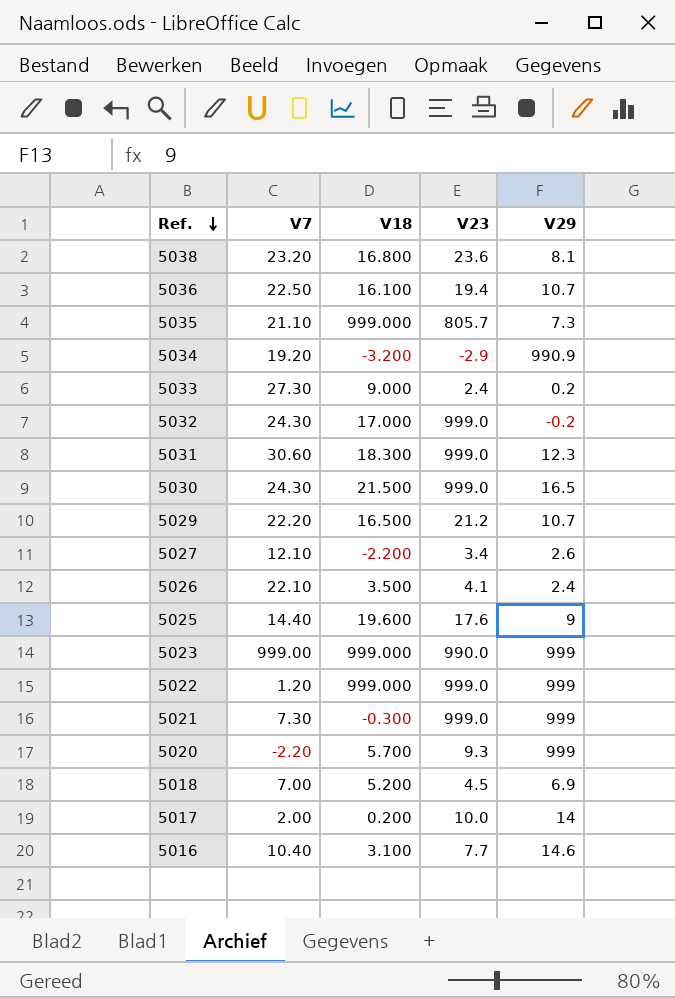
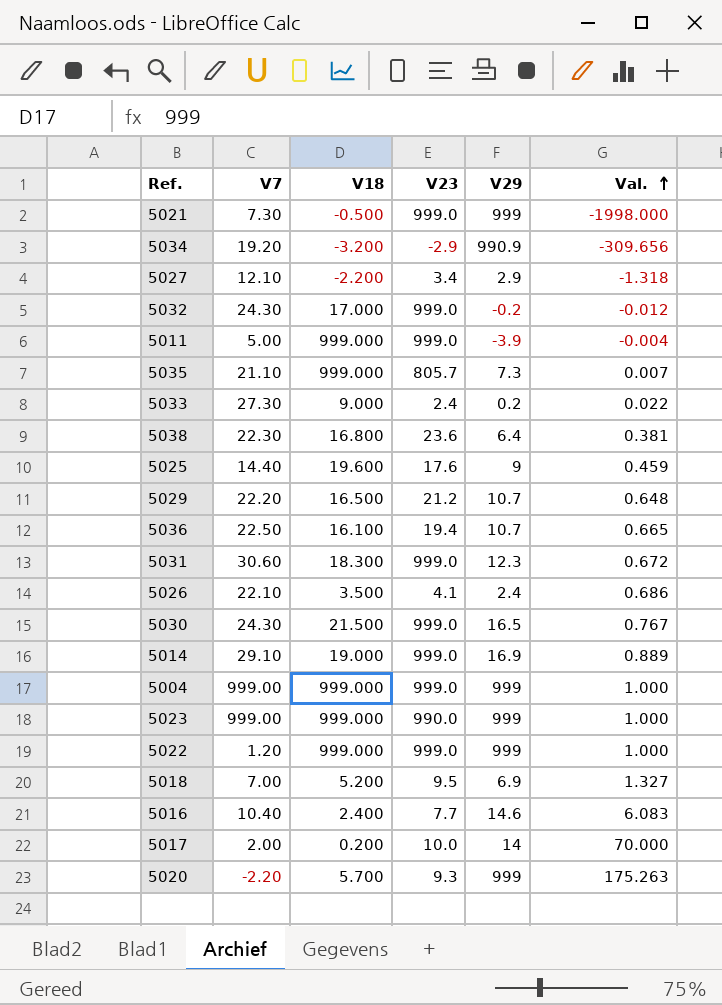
row order: Ref. descending -> Val. ascending
column Val. | formula: none -> [V29] / [V18]
5021 | V18: -0.300 -> -0.500
5027 | V29: 2.6 -> 2.9
row 5011: none -> 5.00 | 999.000 | 999.0 | -3.9 | -0.004
5038 | V7: 23.20 -> 22.30
5038 | V29: 8.1 -> 6.4
row 5014: none -> 29.10 | 19.000 | 999.0 | 16.9 | 0.889
row 5004: none -> 999.00 | 999.000 | 999.0 | 999 | 1.000
5018 | V23: 4.5 -> 9.5
5016 | V18: 3.100 -> 2.400

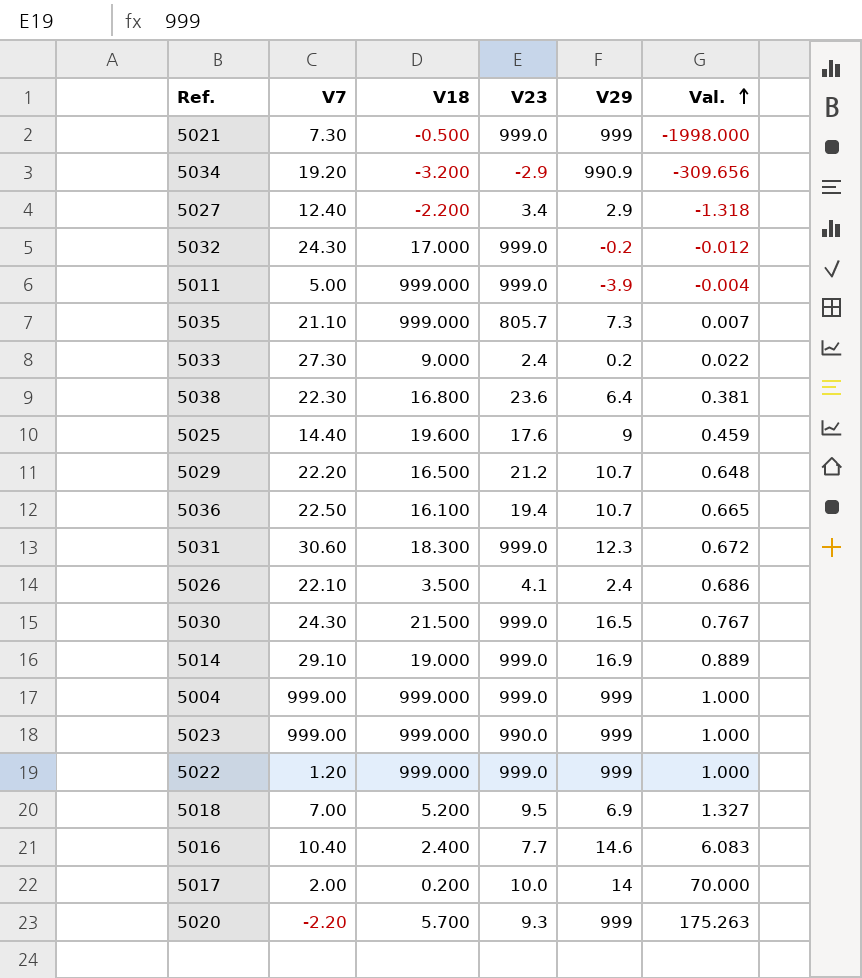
5027 | V7: 12.10 -> 12.40

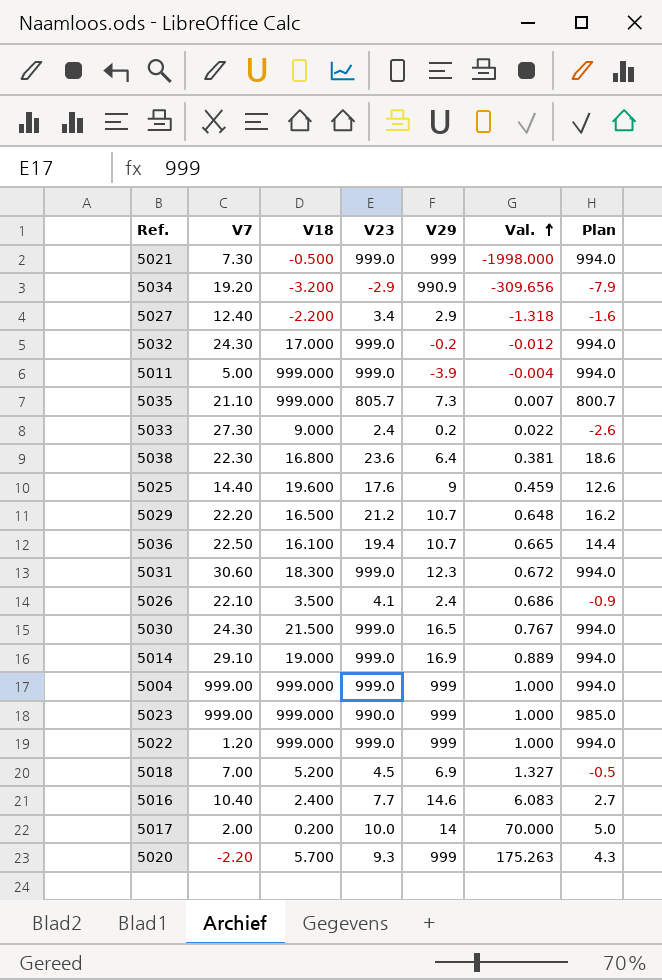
column Plan | formula: none -> [V23] - 5
5018 | V23: 9.5 -> 4.5

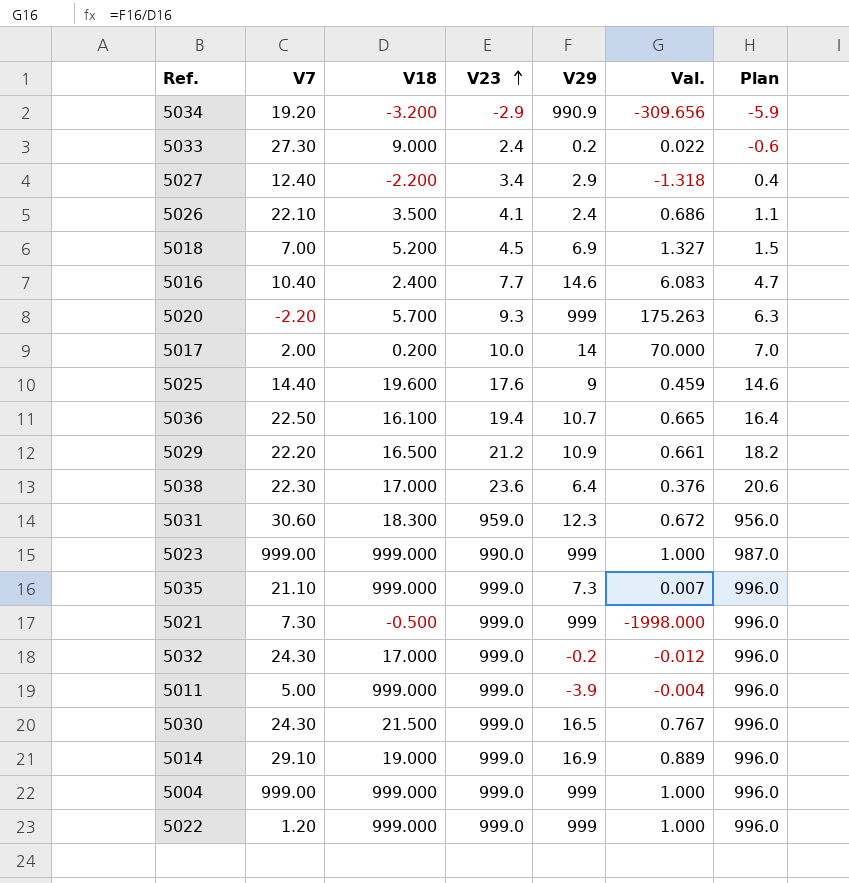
row order: Val. ascending -> V23 ascending
column Plan | formula: [V23] - 5 -> [V23] - 3
5029 | V29: 10.7 -> 10.9
5029 | Val.: 0.648 -> 0.661
5038 | V18: 16.800 -> 17.000
5038 | Val.: 0.381 -> 0.376
5031 | V23: 999.0 -> 959.0
5035 | V23: 805.7 -> 999.0

